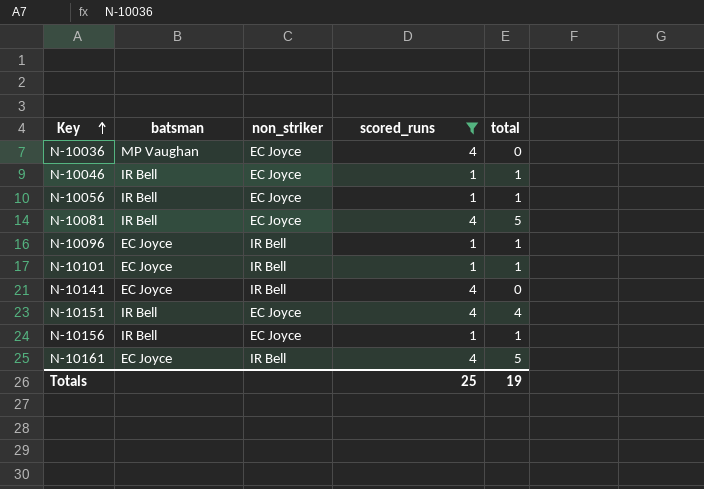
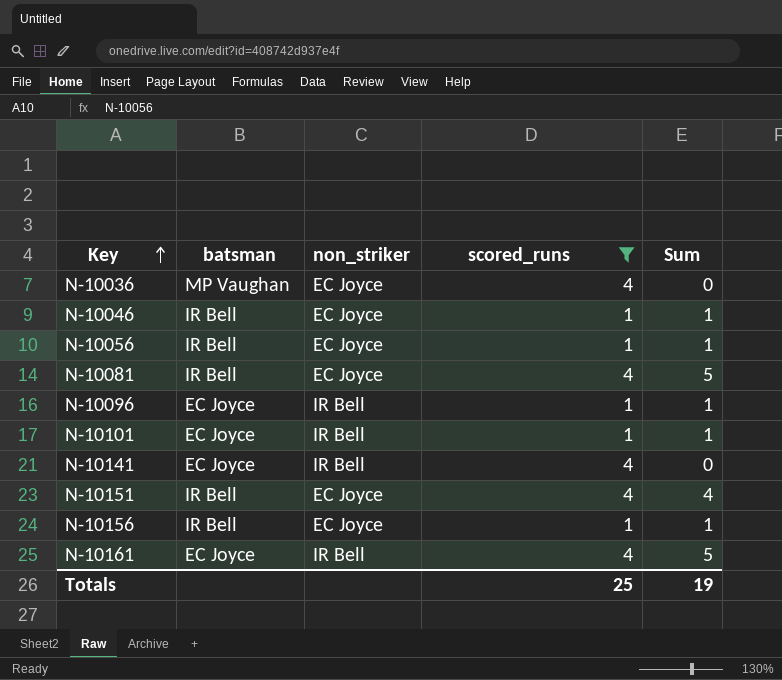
column name: total -> Sum

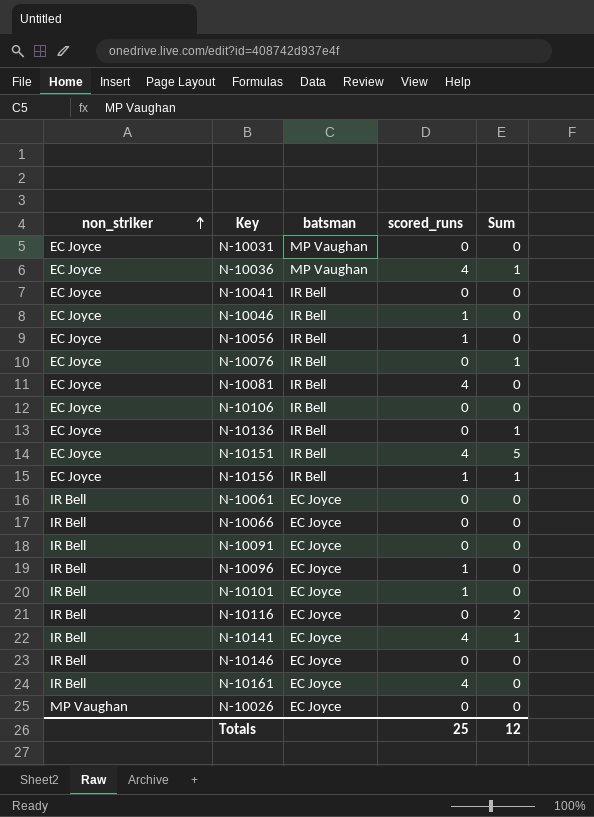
filter: scored_runs != 0 -> none
row order: Key ascending -> non_striker ascending
column non_striker | position: 3 -> 1
N-10036 | Sum: 0 -> 1
N-10046 | Sum: 1 -> 0
N-10056 | Sum: 1 -> 0
N-10081 | Sum: 5 -> 0
N-10151 | Sum: 4 -> 5
N-10096 | Sum: 1 -> 0
N-10101 | Sum: 1 -> 0
N-10141 | Sum: 0 -> 1
N-10161 | Sum: 5 -> 0
Totals | Sum: 19 -> 12

